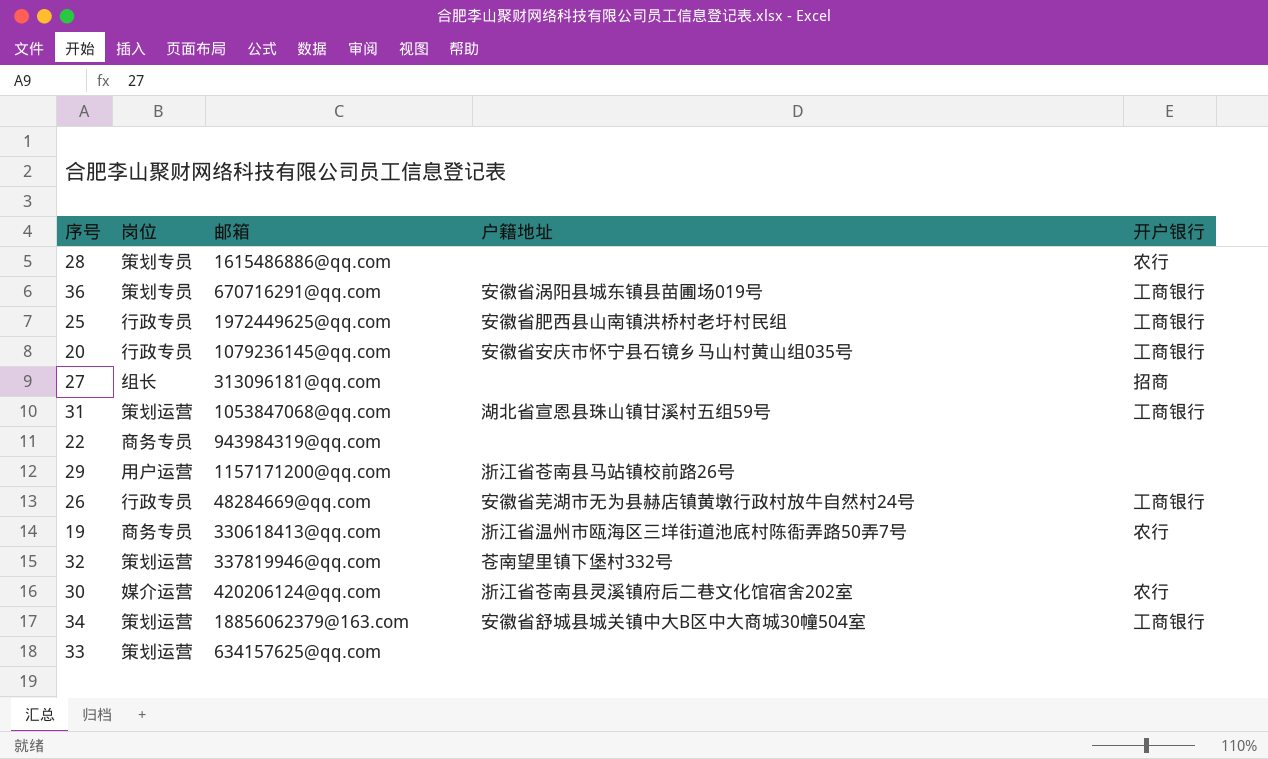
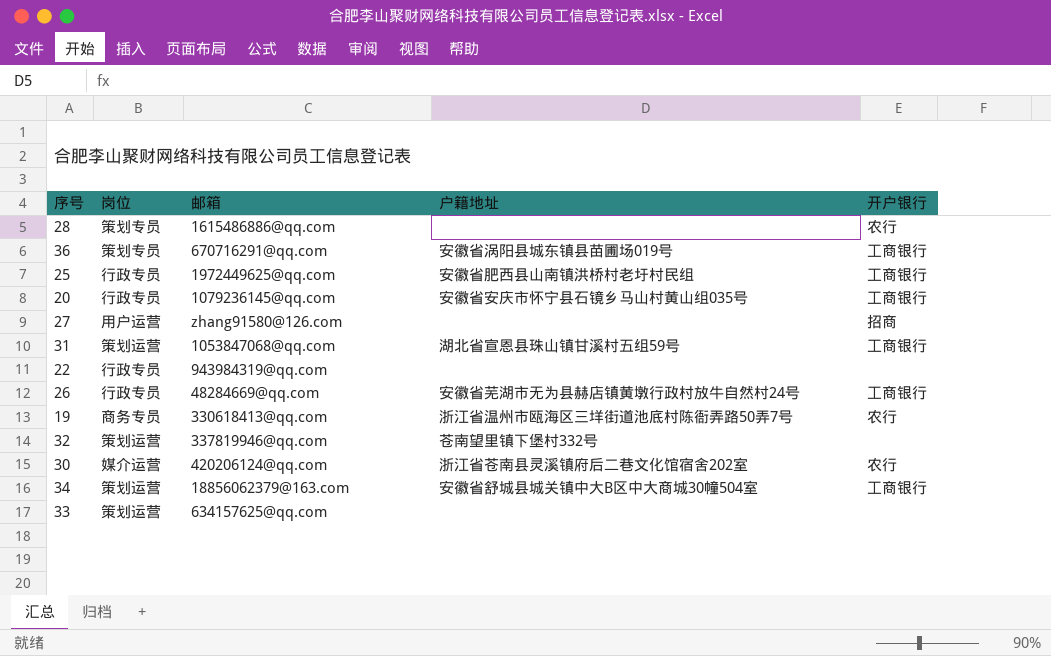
row 29: 用户运营 | 1157171200@qq.com | 浙江省苍南县马站镇校前路26号 | none -> none
27 | 岗位: 组长 -> 用户运营
27 | 邮箱: 313096181@qq.com -> zhang91580@126.com
22 | 岗位: 商务专员 -> 行政专员

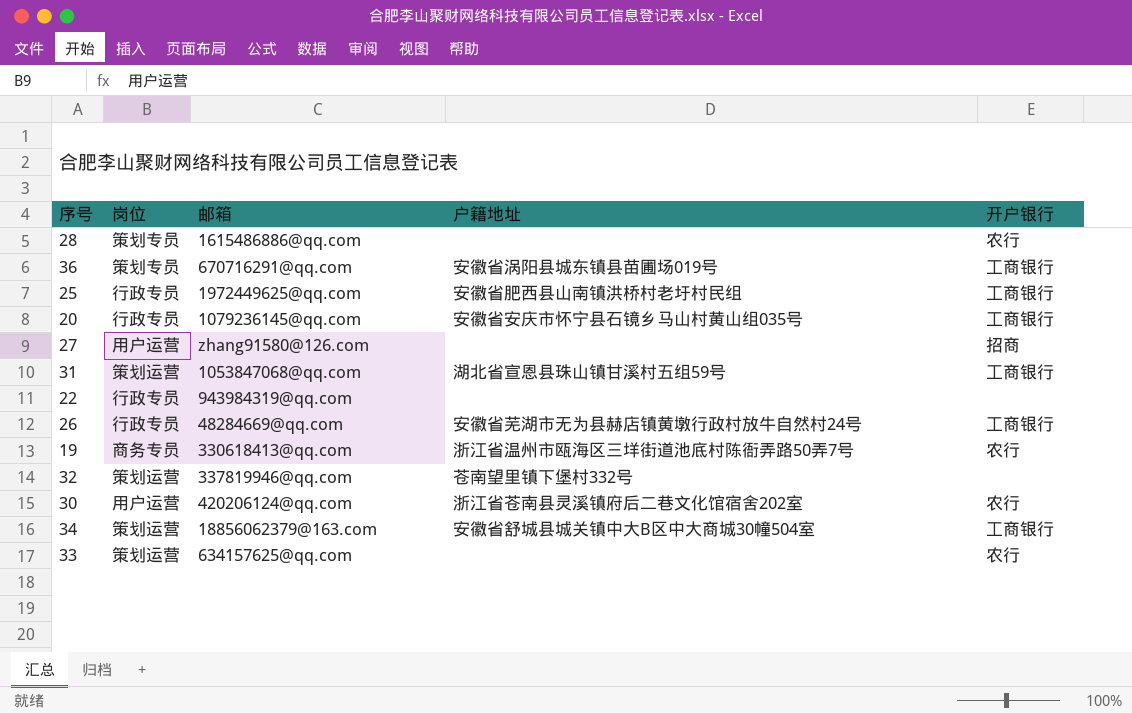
30 | 岗位: 媒介运营 -> 用户运营
33 | 开户银行: none -> 农行

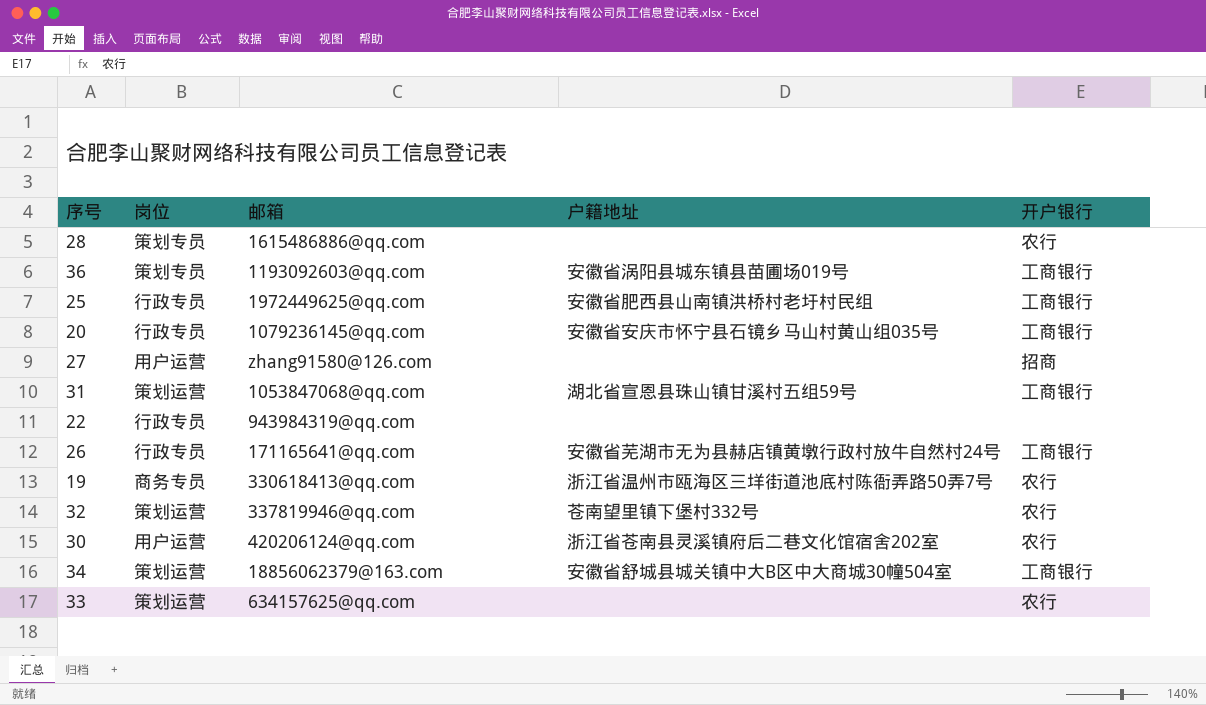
36 | 邮箱: 670716291@qq.com -> 1193092603@qq.com
26 | 邮箱: 48284669@qq.com -> 171165641@qq.com
32 | 开户银行: none -> 农行

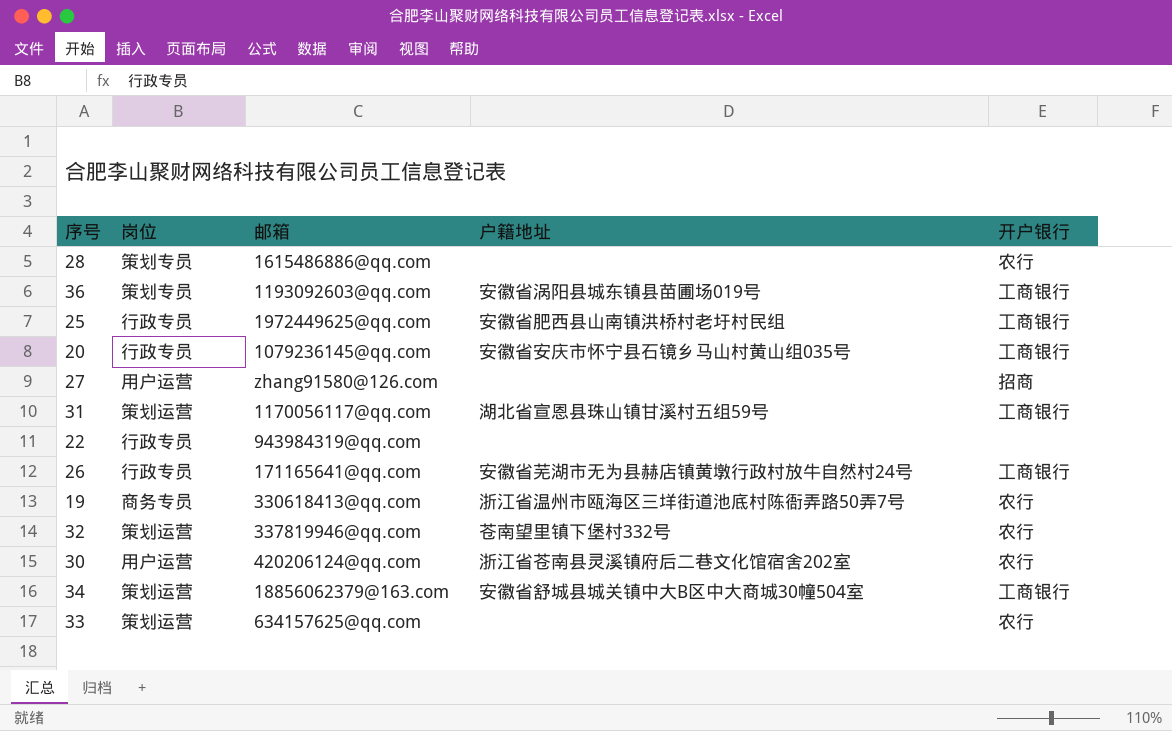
31 | 邮箱: 1053847068@qq.com -> 1170056117@qq.com

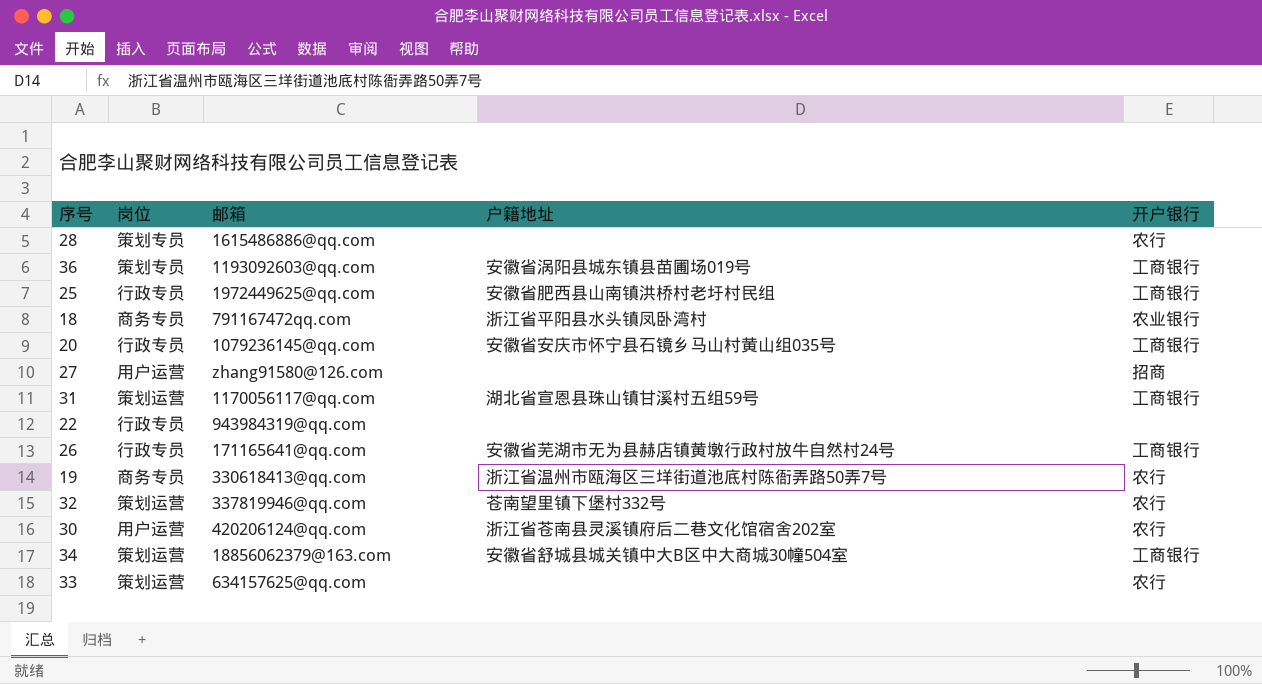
row 18: none -> 商务专员 | 791167472qq.com | 浙江省平阳县水头镇凤卧湾村 | 农业银行

